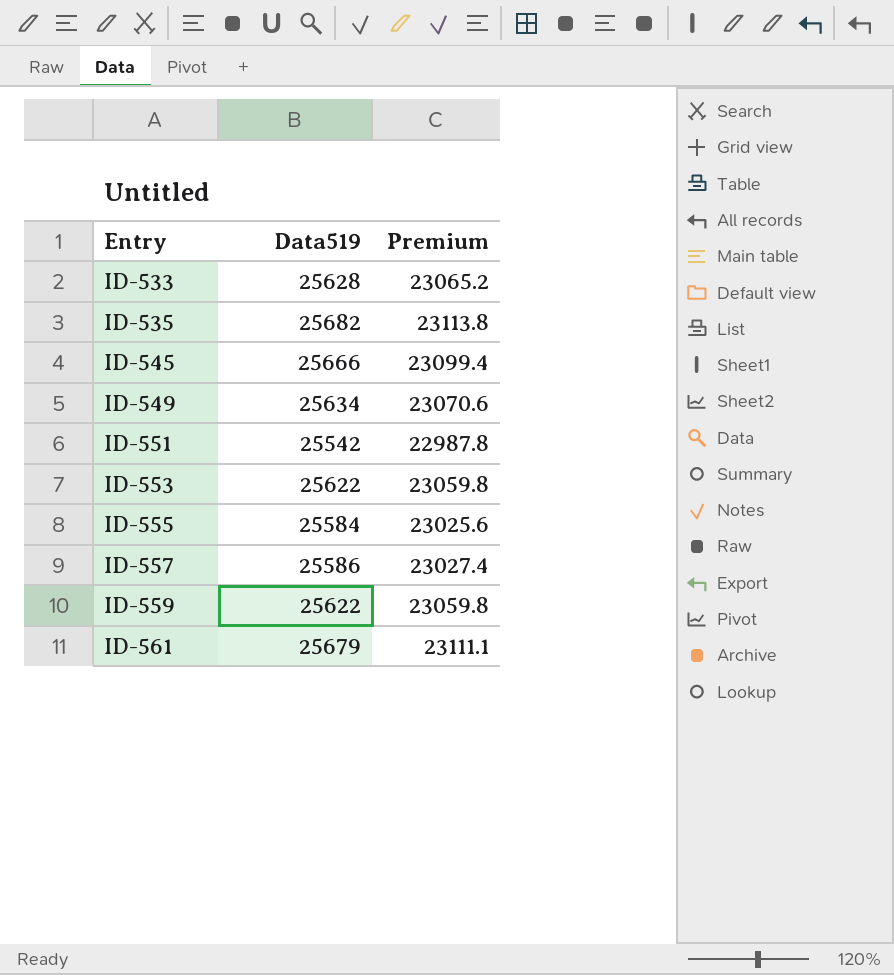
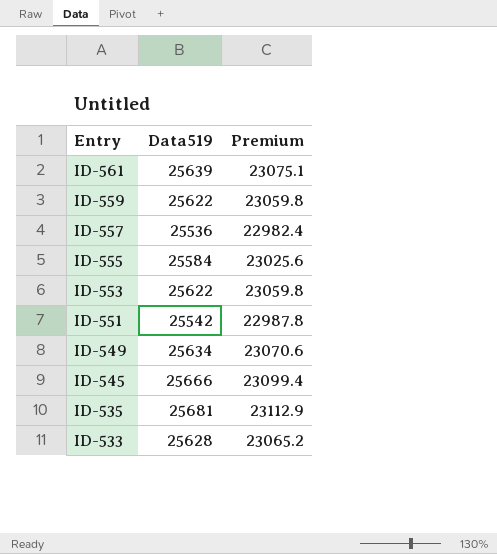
row order: Entry ascending -> Entry descending
ID-561 | Data519: 25679 -> 25639
ID-561 | Premium: 23111.1 -> 23075.1
ID-557 | Data519: 25586 -> 25536
ID-557 | Premium: 23027.4 -> 22982.4
ID-535 | Data519: 25682 -> 25681
ID-535 | Premium: 23113.8 -> 23112.9

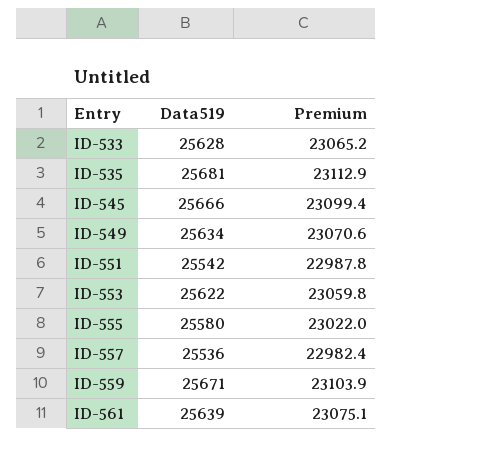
row order: Entry descending -> Entry ascending
ID-555 | Data519: 25584 -> 25580
ID-555 | Premium: 23025.6 -> 23022.0
ID-559 | Data519: 25622 -> 25671
ID-559 | Premium: 23059.8 -> 23103.9

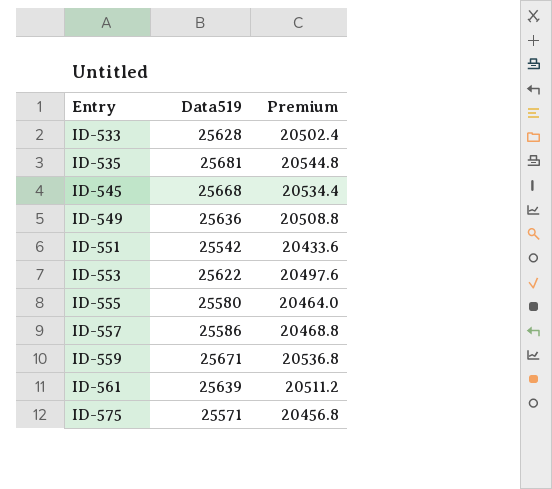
column Premium | formula: [Data519] * 0.9 -> [Data519] * 0.8
ID-545 | Data519: 25666 -> 25668
ID-549 | Data519: 25634 -> 25636
ID-557 | Data519: 25536 -> 25586
row ID-575: none -> 25571 | 20456.8

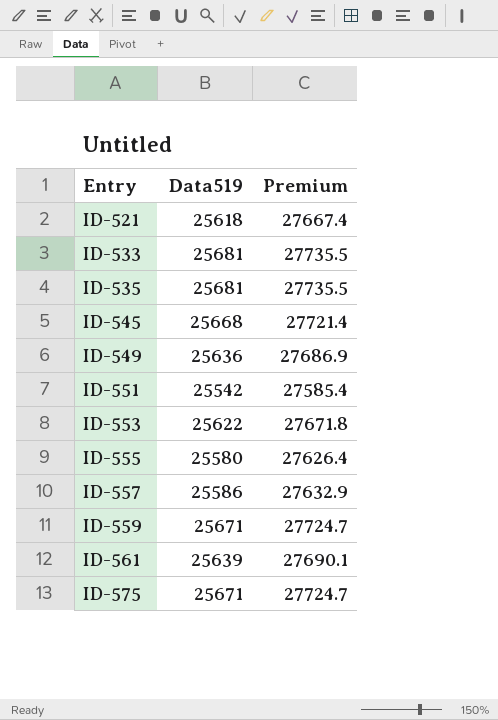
column Premium | formula: [Data519] * 0.8 -> [Data519] * 1.08
row ID-521: none -> 25618 | 27667.4
ID-533 | Data519: 25628 -> 25681
ID-575 | Data519: 25571 -> 25671

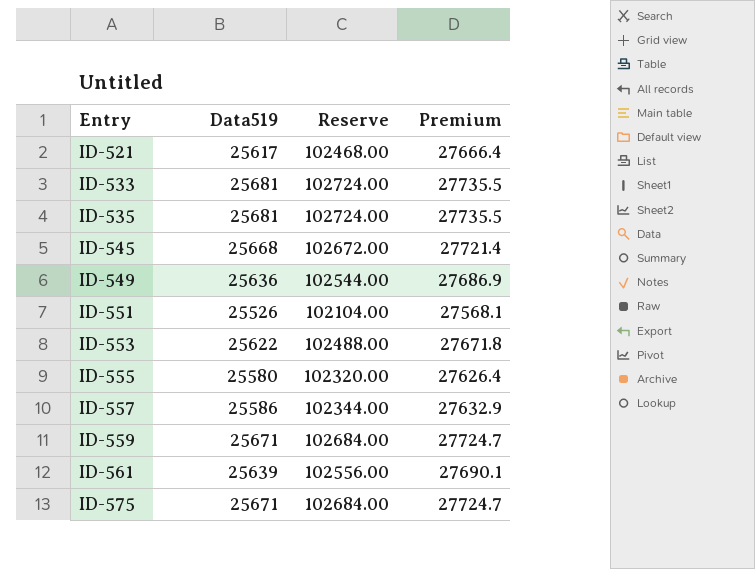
column Reserve | formula: none -> [Data519] * 4
ID-521 | Data519: 25618 -> 25617
ID-521 | Premium: 27667.4 -> 27666.4
ID-551 | Data519: 25542 -> 25526
ID-551 | Premium: 27585.4 -> 27568.1

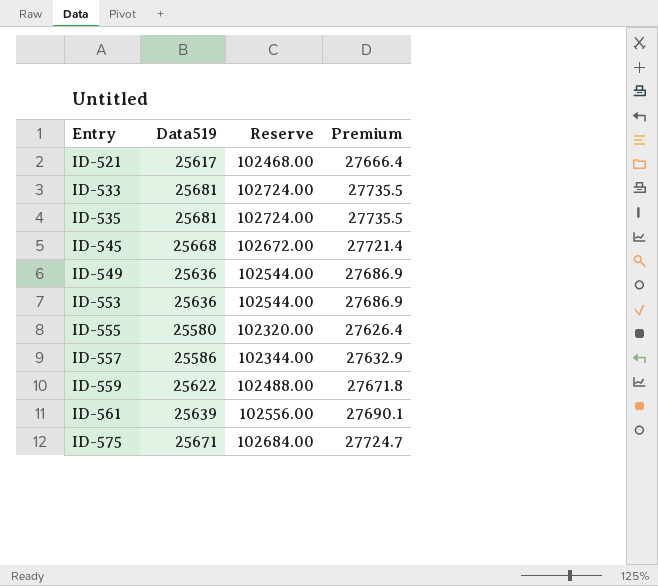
row ID-551: 25526 | 102104.00 | 27568.1 -> none
ID-553 | Data519: 25622 -> 25636
ID-553 | Reserve: 102488.00 -> 102544.00
ID-553 | Premium: 27671.8 -> 27686.9
ID-559 | Data519: 25671 -> 25622
ID-559 | Reserve: 102684.00 -> 102488.00
ID-559 | Premium: 27724.7 -> 27671.8

